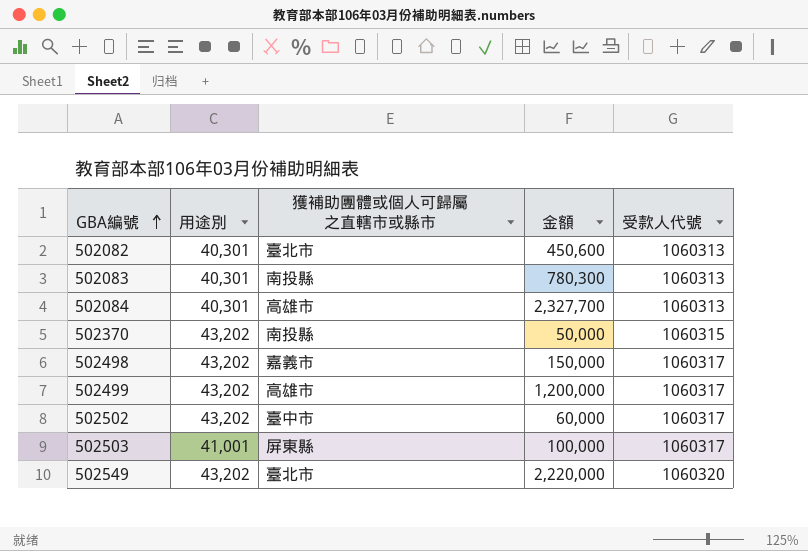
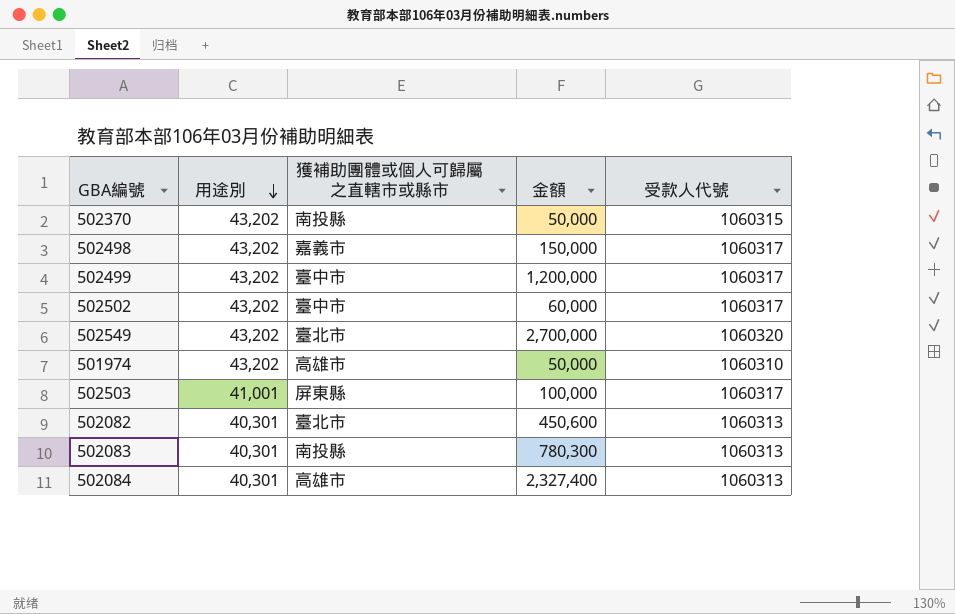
row order: GBA編號 ascending -> 用途別 descending
502499 | 獲補助團體或個人可歸屬之直轄市或縣市: 高雄市 -> 臺中市
502549 | 金額: 2,220,000 -> 2,700,000
row 501974: none -> 43,202 | 高雄市 | 50,000 | 1060310
502084 | 金額: 2,327,700 -> 2,327,400

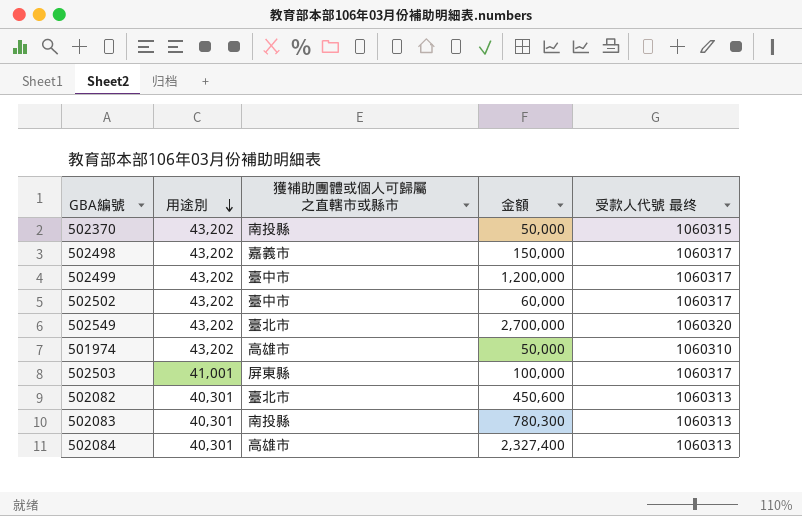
column name: 受款人代號 -> 受款人代號 最终

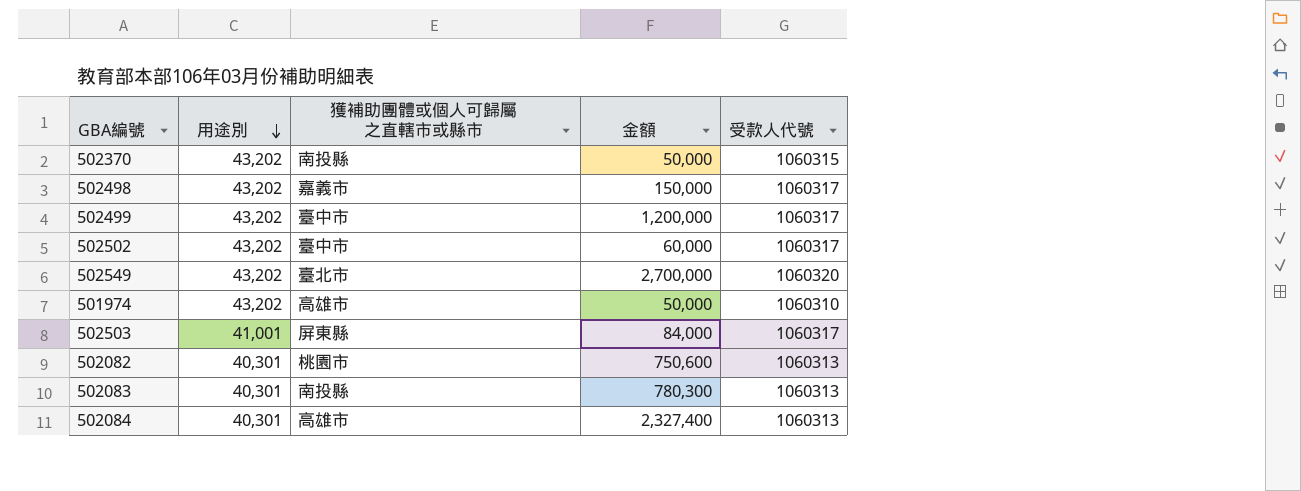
column name: 受款人代號 最终 -> 受款人代號
502503 | 金額: 100,000 -> 84,000
502082 | 獲補助團體或個人可歸屬之直轄市或縣市: 臺北市 -> 桃園市
502082 | 金額: 450,600 -> 750,600

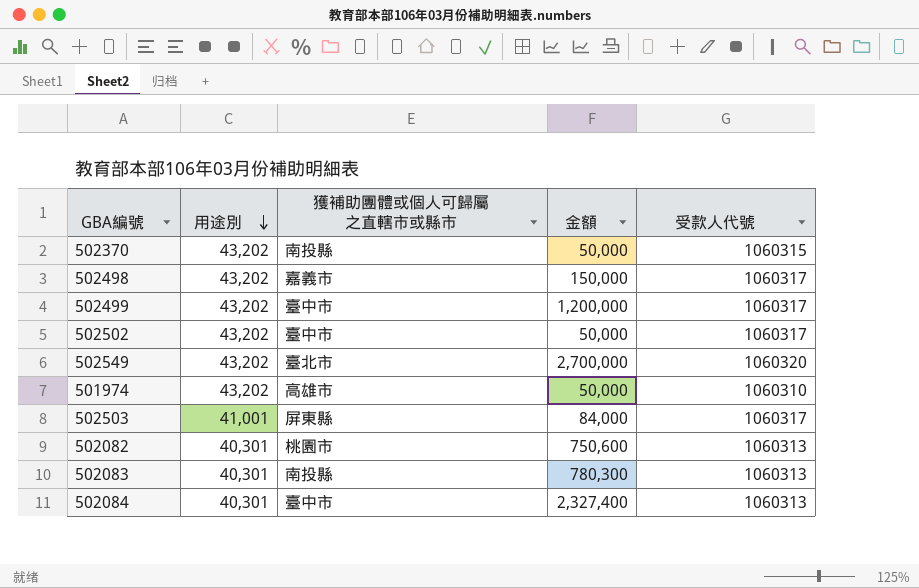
502502 | 金額: 60,000 -> 50,000
502084 | 獲補助團體或個人可歸屬之直轄市或縣市: 高雄市 -> 臺中市

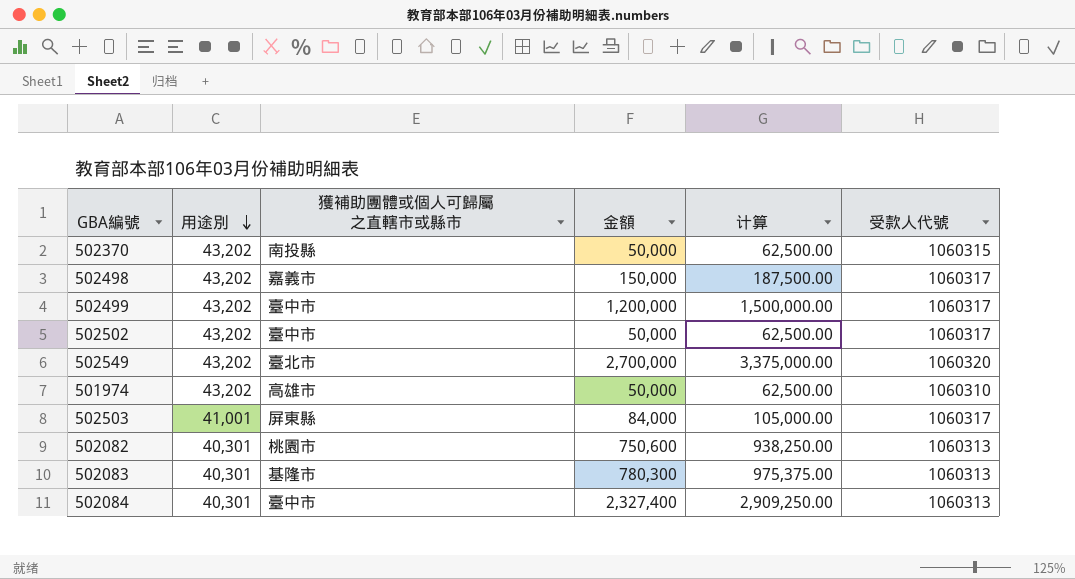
column 计算 | formula: none -> [金額] * 1.25
502083 | 獲補助團體或個人可歸屬之直轄市或縣市: 南投縣 -> 基隆市

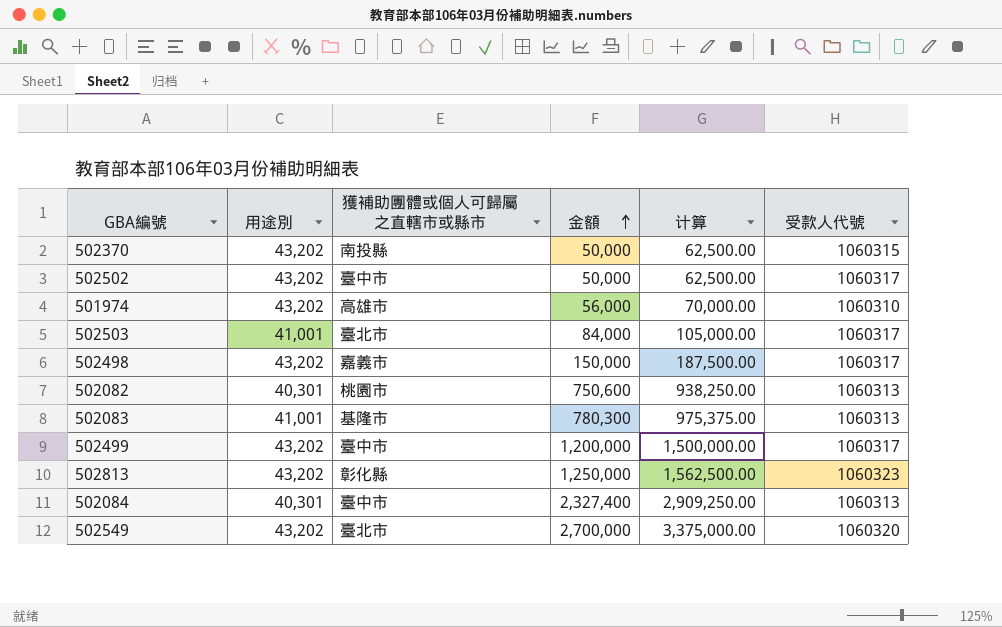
row order: 用途別 descending -> 金額 ascending
501974 | 金額: 50,000 -> 56,000
501974 | 计算: 62,500.00 -> 70,000.00
502503 | 獲補助團體或個人可歸屬之直轄市或縣市: 屏東縣 -> 臺北市
502083 | 用途別: 40,301 -> 41,001
row 502813: none -> 43,202 | 彰化縣 | 1,250,000 | 1,562,500.00 | 1060323

